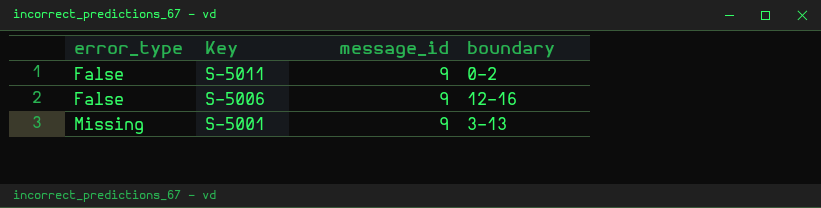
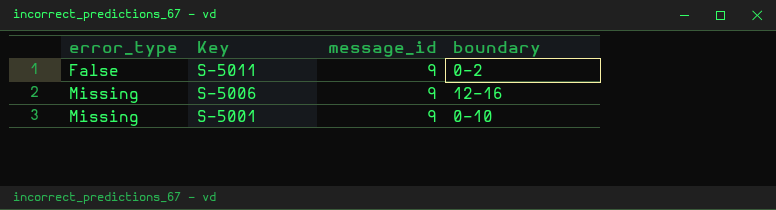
S-5006 | error_type: False -> Missing
S-5001 | boundary: 3-13 -> 0-10

